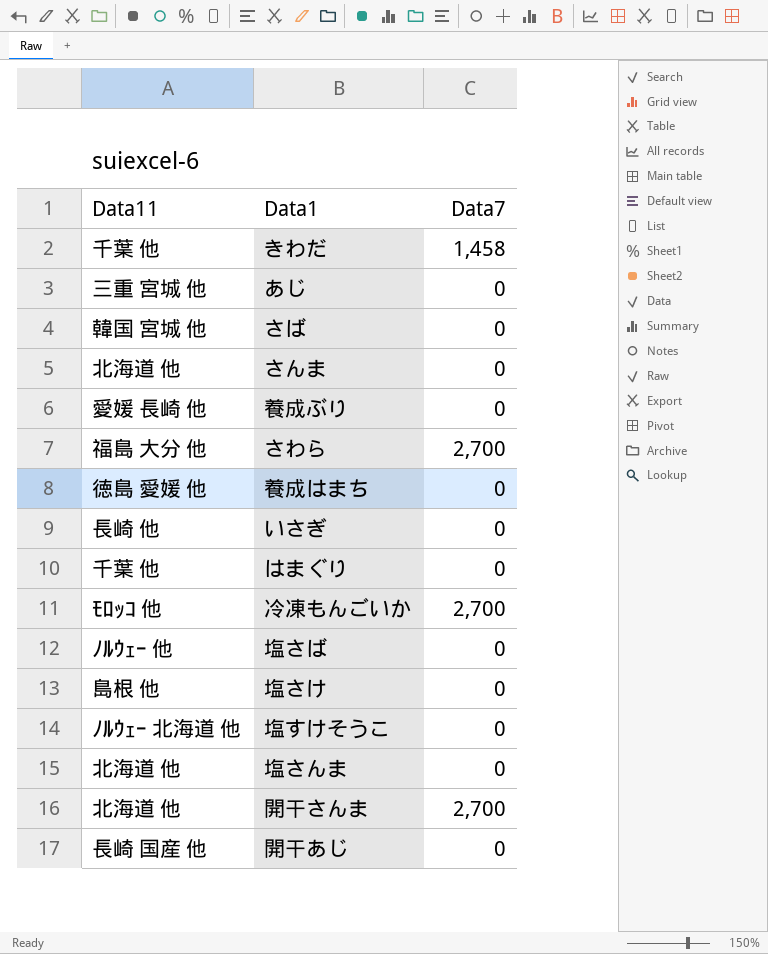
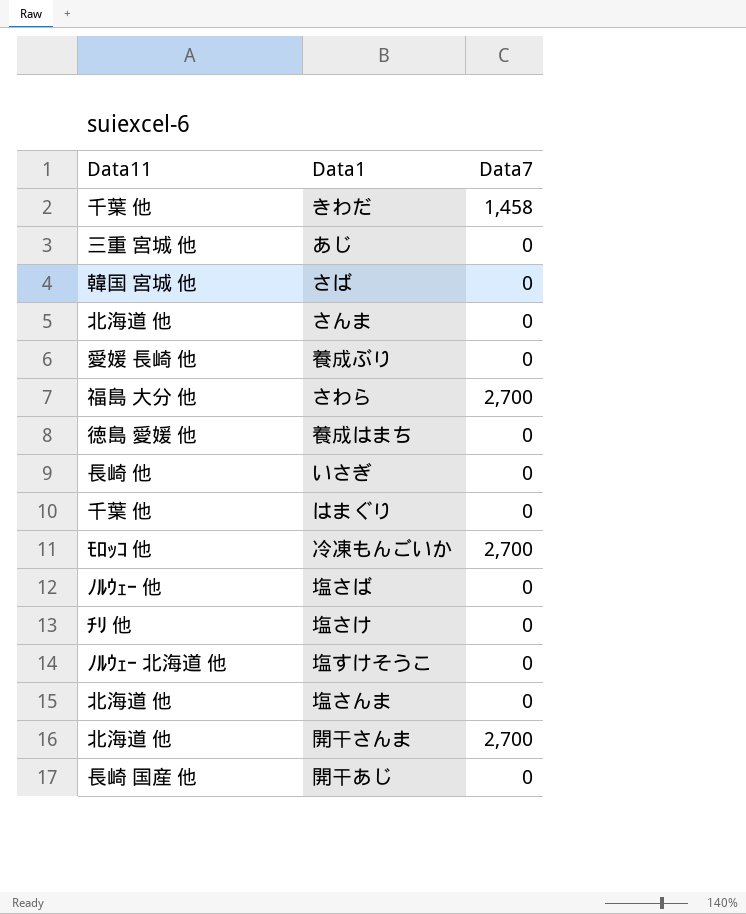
塩さけ | Data11: 島根 他 -> ﾁﾘ 他

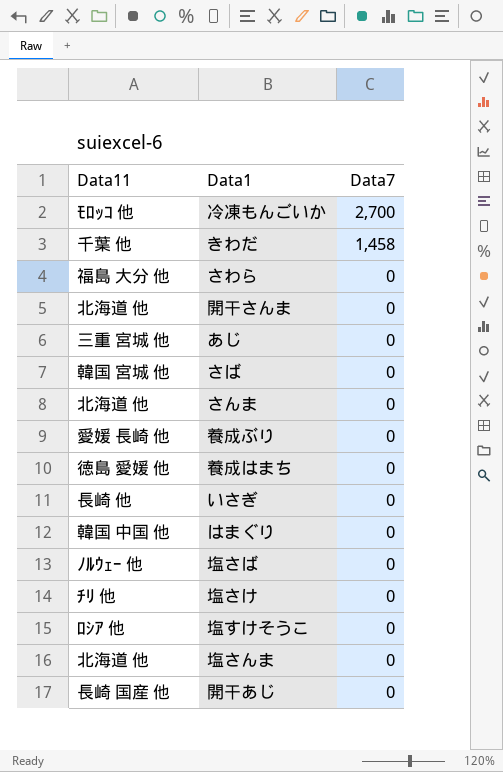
row order: none -> Data7 descending
さわら | Data7: 2,700 -> 0
開干さんま | Data7: 2,700 -> 0
はまぐり | Data11: 千葉 他 -> 韓国 中国 他
塩すけそうこ | Data11: ﾉﾙｳｪｰ 北海道 他 -> ﾛｼｱ 他

